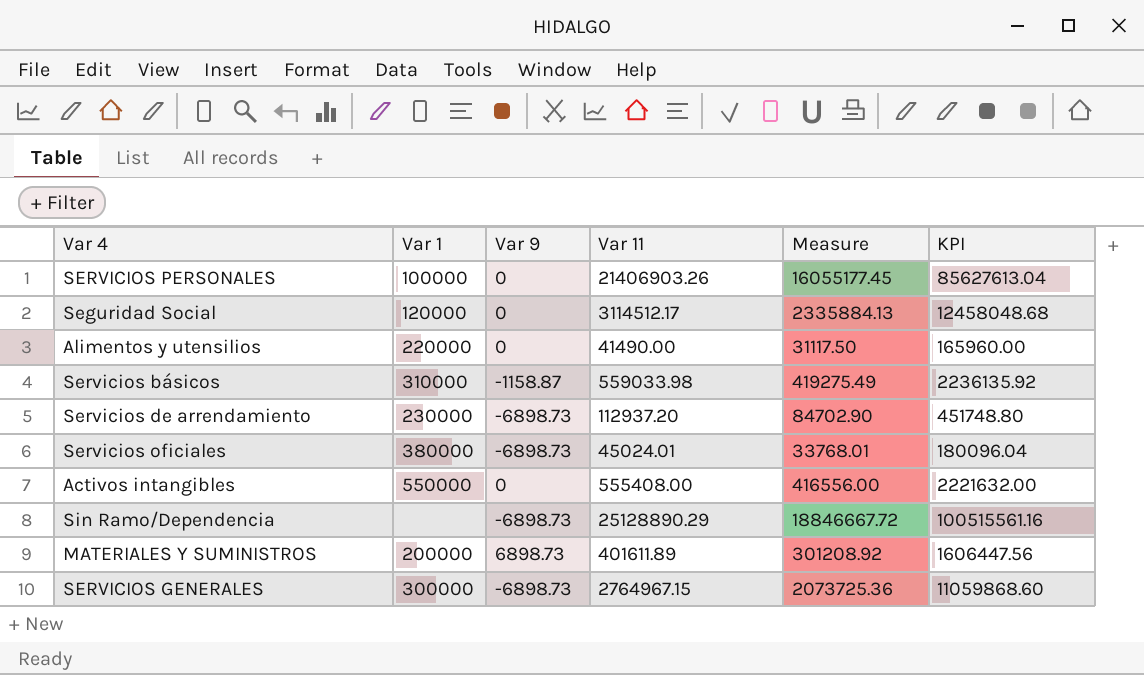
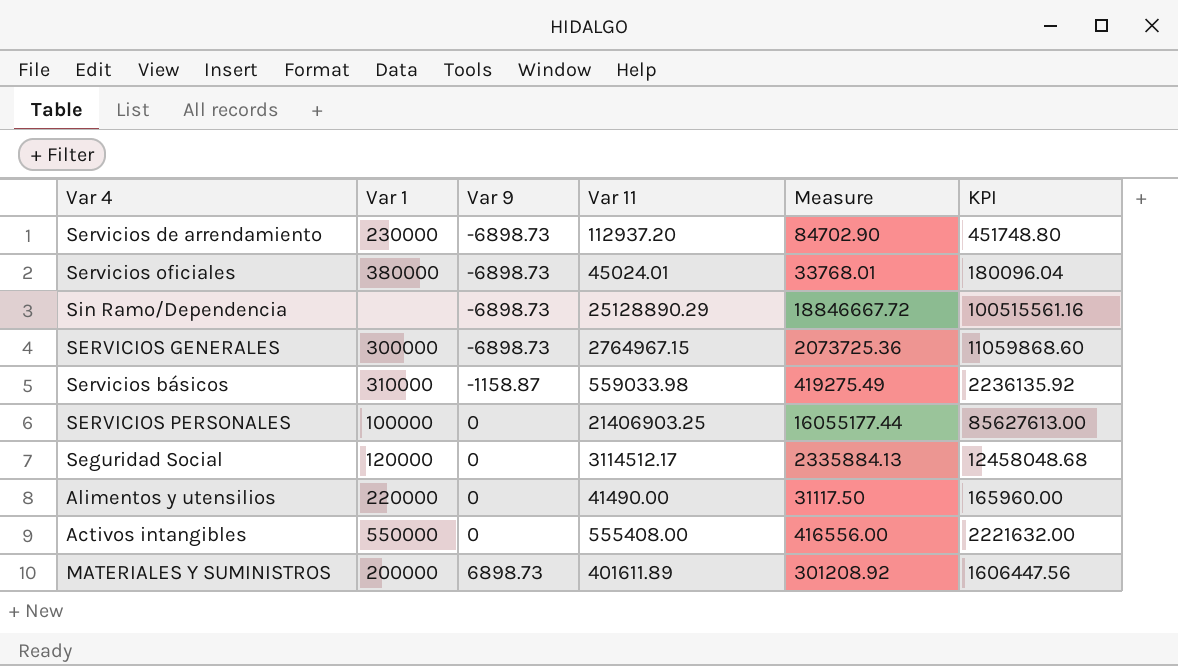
row order: none -> Var 9 ascending
SERVICIOS PERSONALES | Var 11: 21406903.26 -> 21406903.25
SERVICIOS PERSONALES | Measure: 16055177.45 -> 16055177.44
SERVICIOS PERSONALES | KPI: 85627613.04 -> 85627613.00

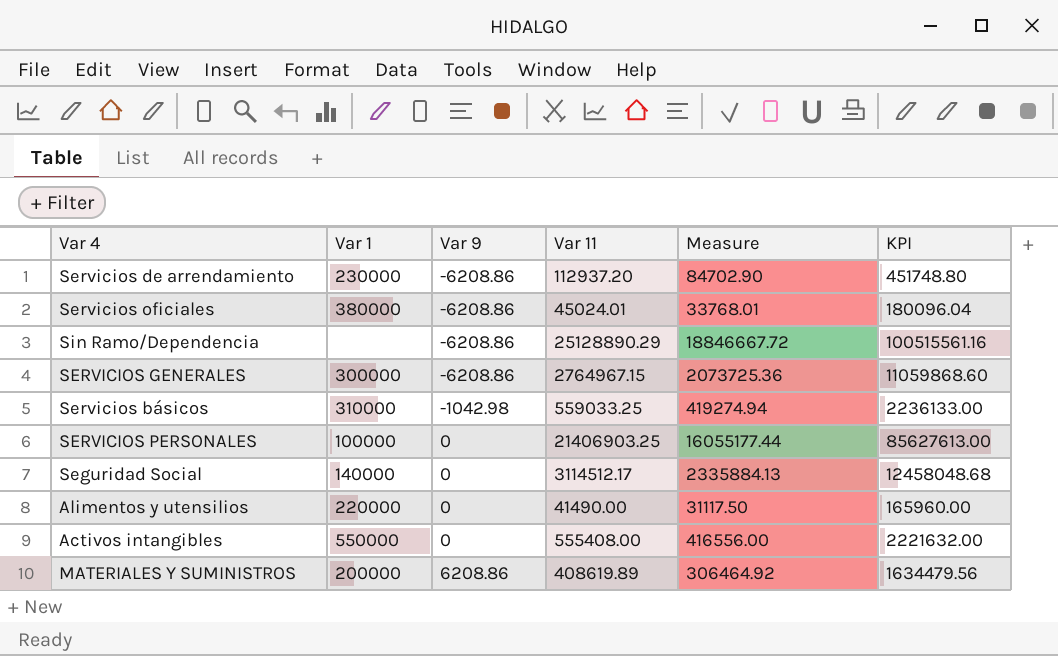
Servicios de arrendamiento | Var 9: -6898.73 -> -6208.86
Servicios oficiales | Var 9: -6898.73 -> -6208.86
Sin Ramo/Dependencia | Var 9: -6898.73 -> -6208.86
SERVICIOS GENERALES | Var 9: -6898.73 -> -6208.86
Servicios básicos | Var 9: -1158.87 -> -1042.98
Servicios básicos | Var 11: 559033.98 -> 559033.25
Servicios básicos | Measure: 419275.49 -> 419274.94
Servicios básicos | KPI: 2236135.92 -> 2236133.00
Seguridad Social | Var 1: 120000 -> 140000
MATERIALES Y SUMINISTROS | Var 9: 6898.73 -> 6208.86
MATERIALES Y SUMINISTROS | Var 11: 401611.89 -> 408619.89
MATERIALES Y SUMINISTROS | Measure: 301208.92 -> 306464.92
MATERIALES Y SUMINISTROS | KPI: 1606447.56 -> 1634479.56

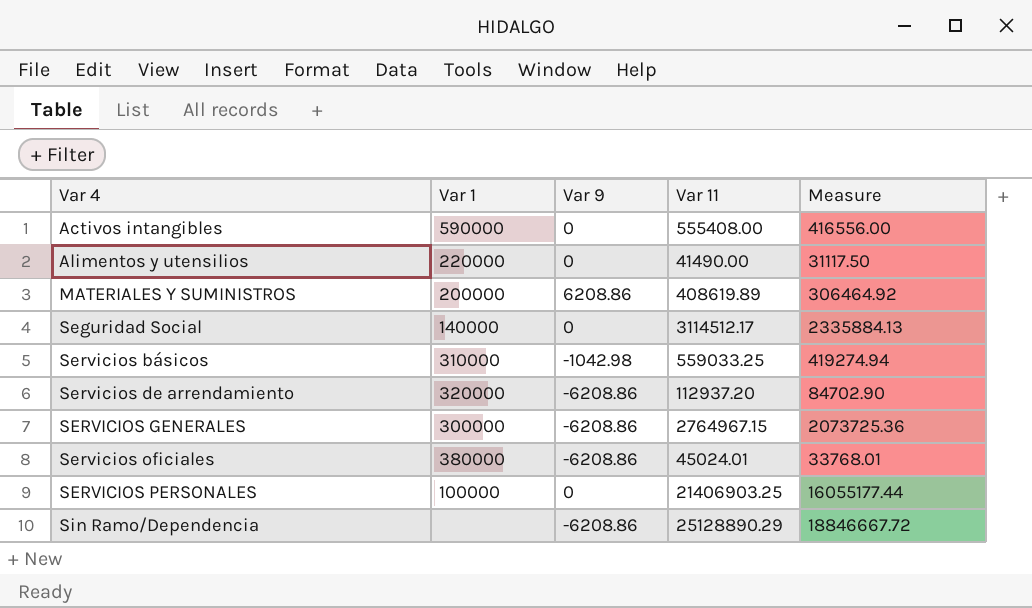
row order: Var 9 ascending -> Var 4 ascending
column KPI | formula: [Var 11] * 4 -> none
Activos intangibles | Var 1: 550000 -> 590000
Servicios de arrendamiento | Var 1: 230000 -> 320000

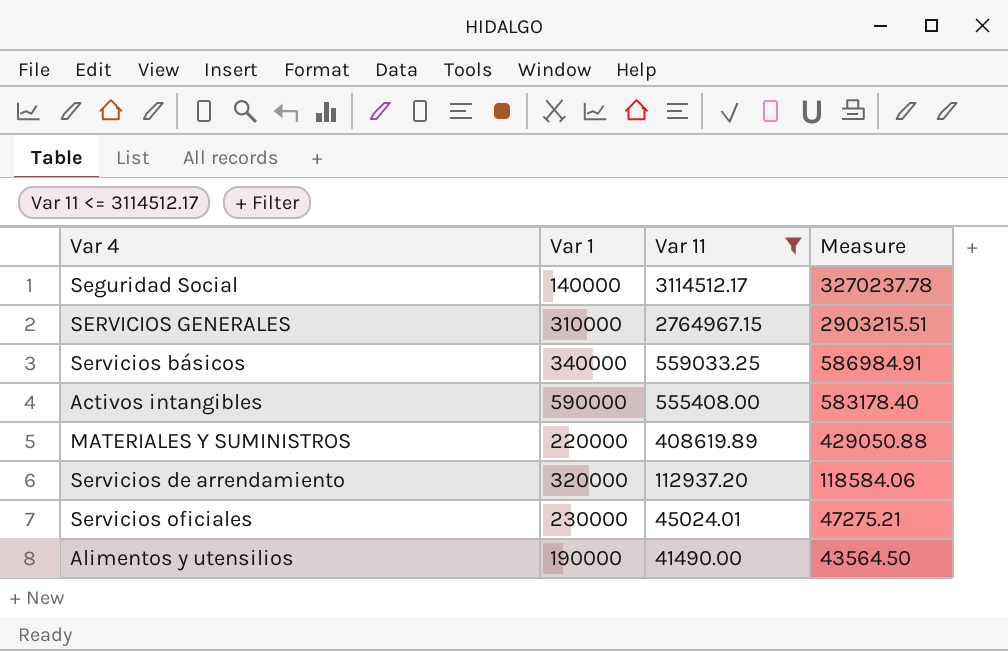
filter: none -> Var 11 <= 3114512.17
row order: Var 4 ascending -> Var 11 descending
column Var 9 | position: 3 -> none
column Measure | formula: [Var 11] * 0.75 -> [Var 11] * 1.05
SERVICIOS GENERALES | Var 1: 300000 -> 310000
Servicios básicos | Var 1: 310000 -> 340000
MATERIALES Y SUMINISTROS | Var 1: 200000 -> 220000
Servicios oficiales | Var 1: 380000 -> 230000
Alimentos y utensilios | Var 1: 220000 -> 190000

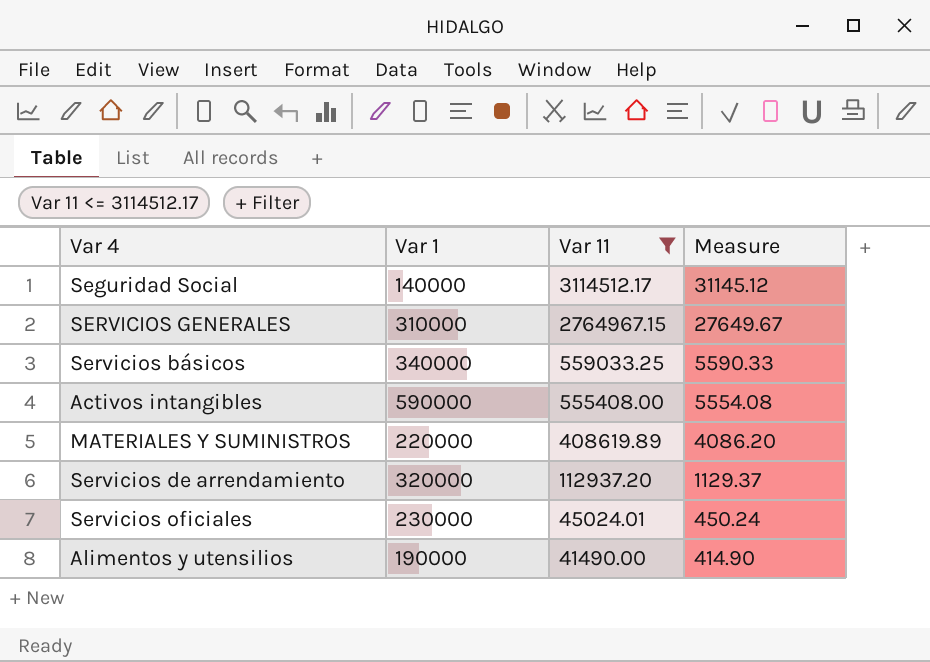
column Measure | formula: [Var 11] * 1.05 -> [Var 11] * 0.01

